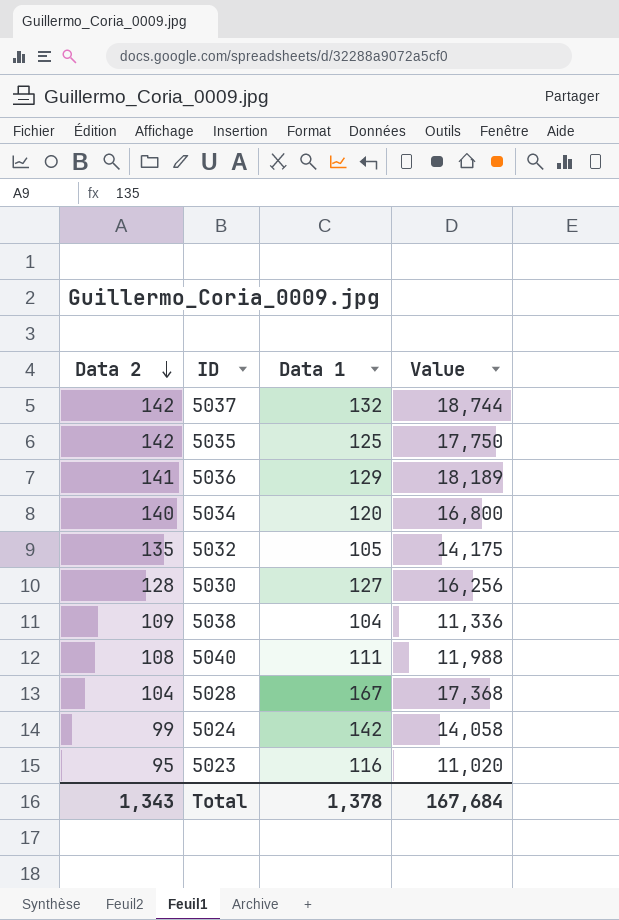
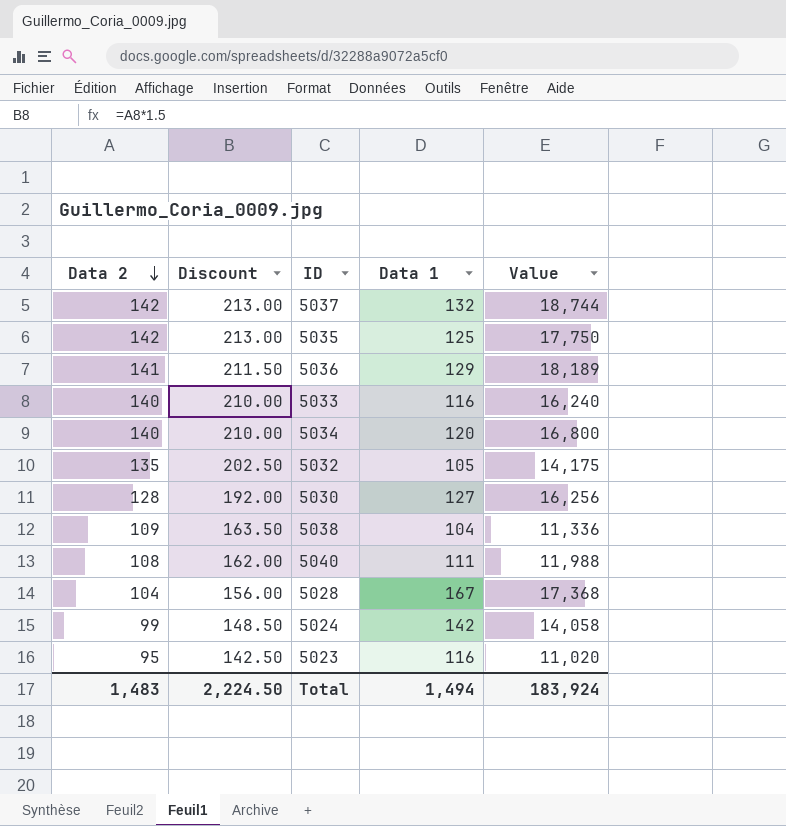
column Discount | formula: none -> [Data 2] * 1.5
row 5033: none -> 140 | 210.00 | 116 | 16,240
Total | Data 2: 1,343 -> 1,483
Total | Data 1: 1,378 -> 1,494
Total | Value: 167,684 -> 183,924

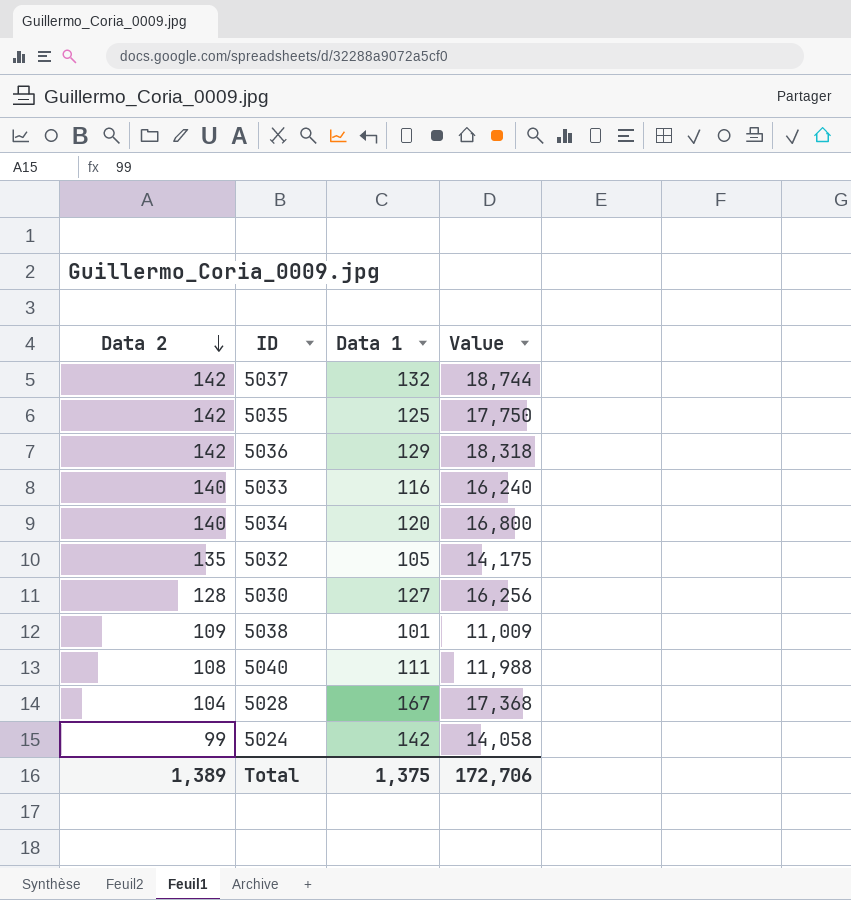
column Discount | formula: [Data 2] * 1.5 -> none
row 5023: 95 | 142.50 | 116 | 11,020 -> none
5036 | Data 2: 141 -> 142
5036 | Value: 18,189 -> 18,318
5038 | Data 1: 104 -> 101
5038 | Value: 11,336 -> 11,009
Total | Data 2: 1,483 -> 1,389
Total | Data 1: 1,494 -> 1,375
Total | Value: 183,924 -> 172,706

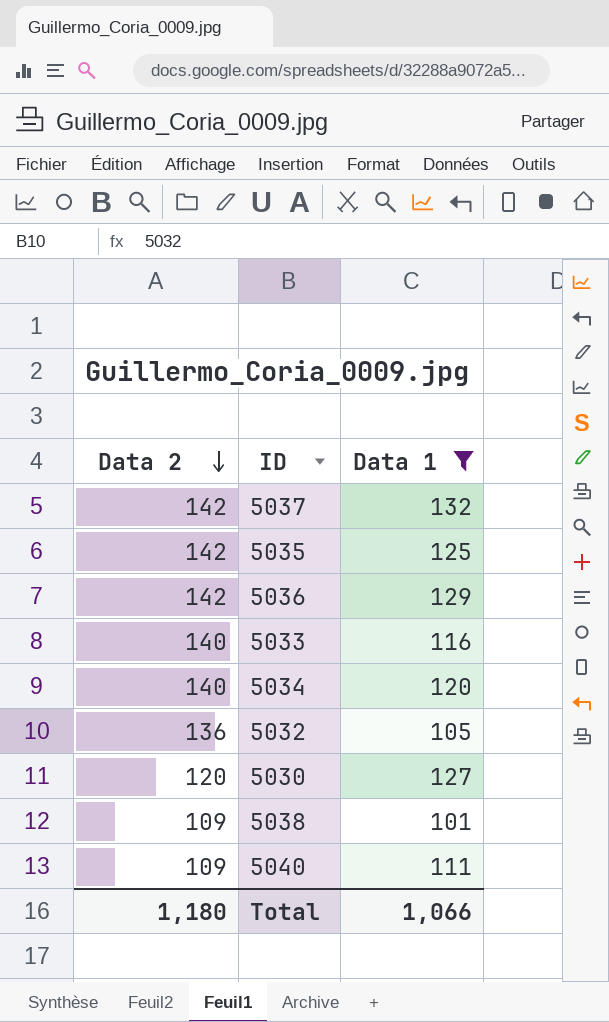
filter: none -> Data 1 <= 132
column Value | formula: [Data 2] * [Data 1] -> none
5032 | Data 2: 135 -> 136
5030 | Data 2: 128 -> 120
5040 | Data 2: 108 -> 109
Total | Data 2: 1,389 -> 1,180
Total | Data 1: 1,375 -> 1,066

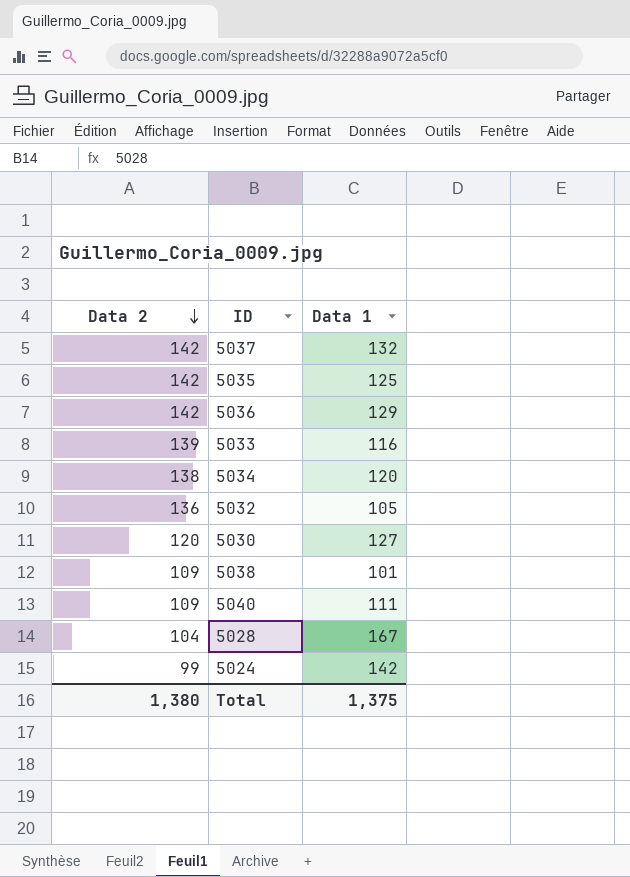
filter: Data 1 <= 132 -> none
5033 | Data 2: 140 -> 139
5034 | Data 2: 140 -> 138
Total | Data 2: 1,180 -> 1,380
Total | Data 1: 1,066 -> 1,375

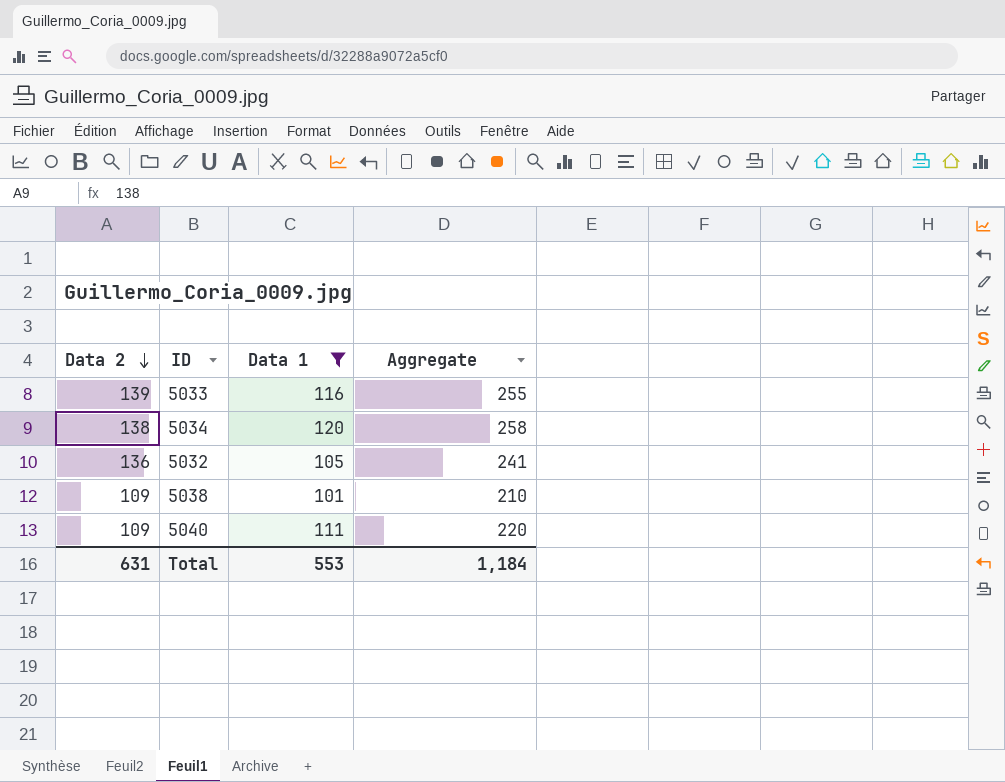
filter: none -> Data 1 <= 120
column Aggregate | formula: none -> [Data 2] + [Data 1]
Total | Data 2: 1,380 -> 631
Total | Data 1: 1,375 -> 553

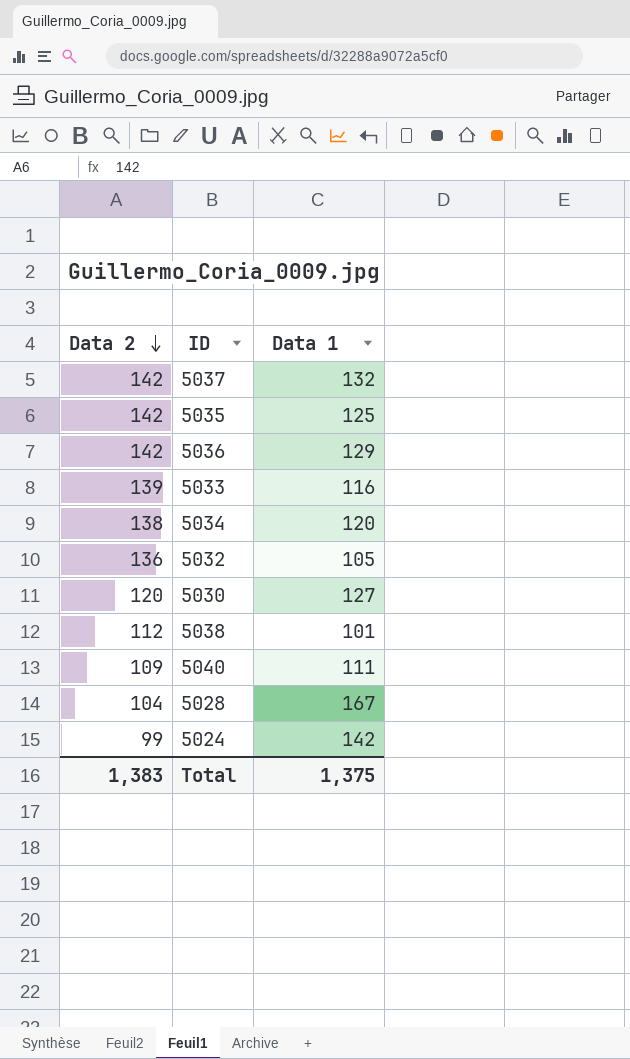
filter: Data 1 <= 120 -> none
column Aggregate | formula: [Data 2] + [Data 1] -> none
5038 | Data 2: 109 -> 112
Total | Data 2: 631 -> 1,383
Total | Data 1: 553 -> 1,375

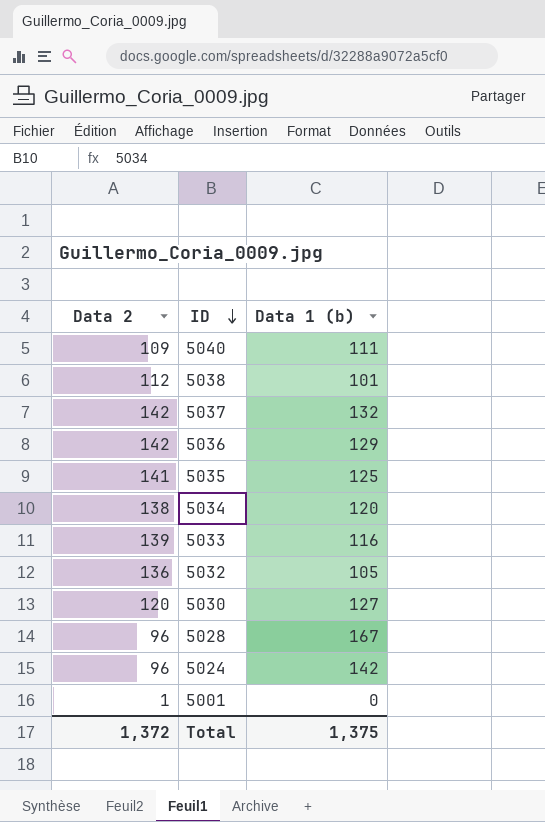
row order: Data 2 descending -> ID descending
column name: Data 1 -> Data 1 (b)
5035 | Data 2: 142 -> 141
5028 | Data 2: 104 -> 96
5024 | Data 2: 99 -> 96
row 5001: none -> 1 | 0
Total | Data 2: 1,383 -> 1,372

